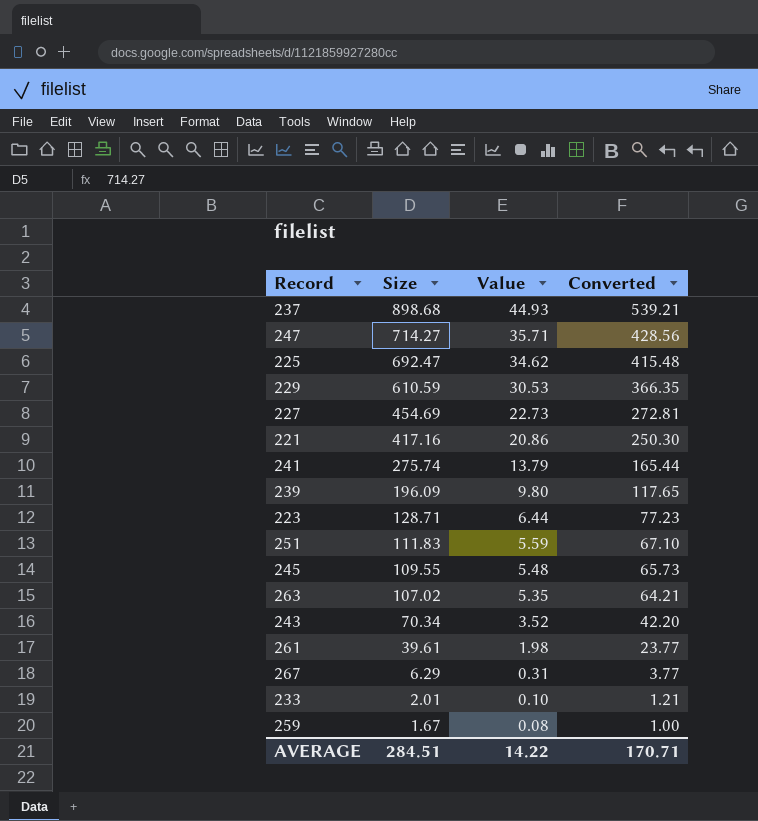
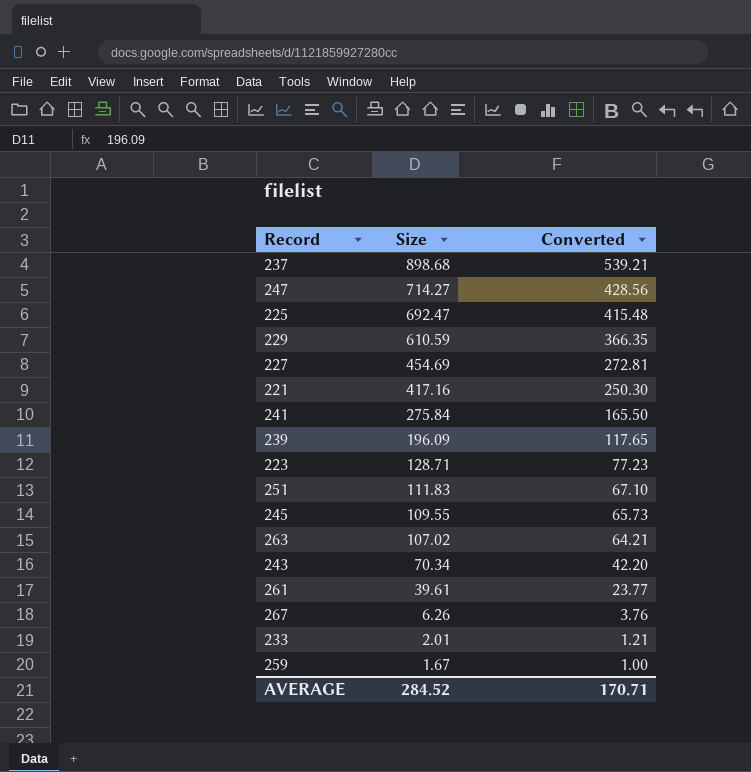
column Value | formula: [Size] * 0.05 -> none
241 | Size: 275.74 -> 275.84
241 | Converted: 165.44 -> 165.50
267 | Size: 6.29 -> 6.26
267 | Converted: 3.77 -> 3.76
AVERAGE | Size: 284.51 -> 284.52

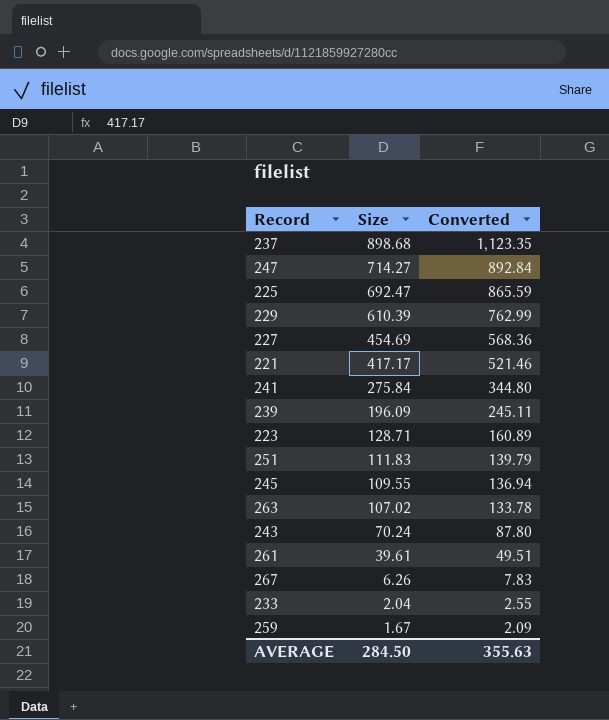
column Converted | formula: [Size] * 0.6 -> [Size] * 1.25
229 | Size: 610.59 -> 610.39
221 | Size: 417.16 -> 417.17
243 | Size: 70.34 -> 70.24
233 | Size: 2.01 -> 2.04
AVERAGE | Size: 284.52 -> 284.50
AVERAGE | Converted: 170.71 -> 355.63

